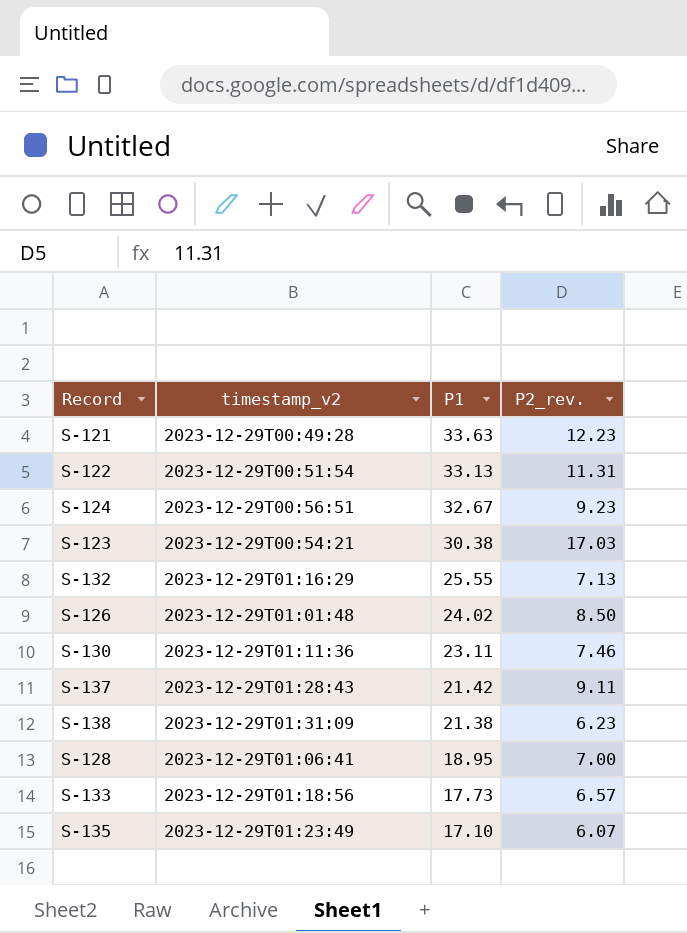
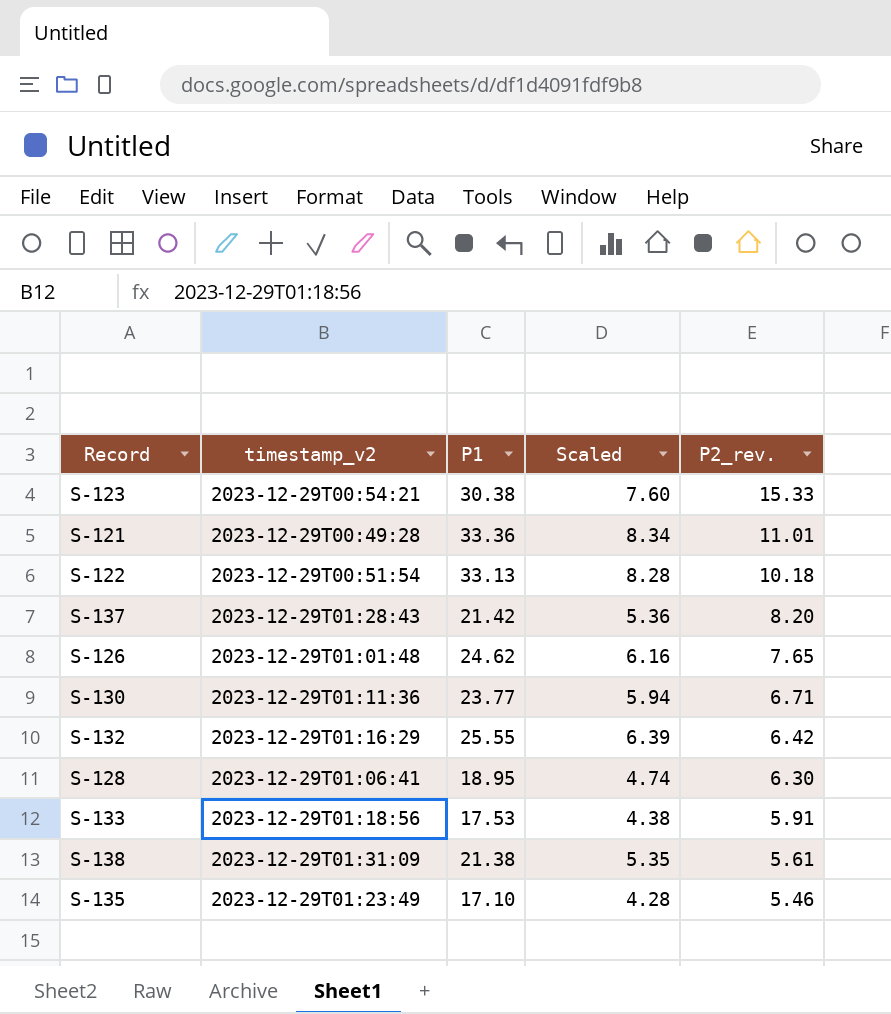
row order: P1 descending -> P2_rev. descending
column Scaled | formula: none -> [P1] * 0.25
row S-124: 2023-12-29T00:56:51 | 32.67 | 9.23 -> none
S-123 | P2_rev.: 17.03 -> 15.33
S-121 | P1: 33.63 -> 33.36
S-121 | P2_rev.: 12.23 -> 11.01
S-122 | P2_rev.: 11.31 -> 10.18
S-137 | P2_rev.: 9.11 -> 8.20
S-126 | P1: 24.02 -> 24.62
S-126 | P2_rev.: 8.50 -> 7.65
S-130 | P1: 23.11 -> 23.77
S-130 | P2_rev.: 7.46 -> 6.71
S-132 | P2_rev.: 7.13 -> 6.42
S-128 | P2_rev.: 7.00 -> 6.30
S-133 | P1: 17.73 -> 17.53
S-133 | P2_rev.: 6.57 -> 5.91
S-138 | P2_rev.: 6.23 -> 5.61
S-135 | P2_rev.: 6.07 -> 5.46

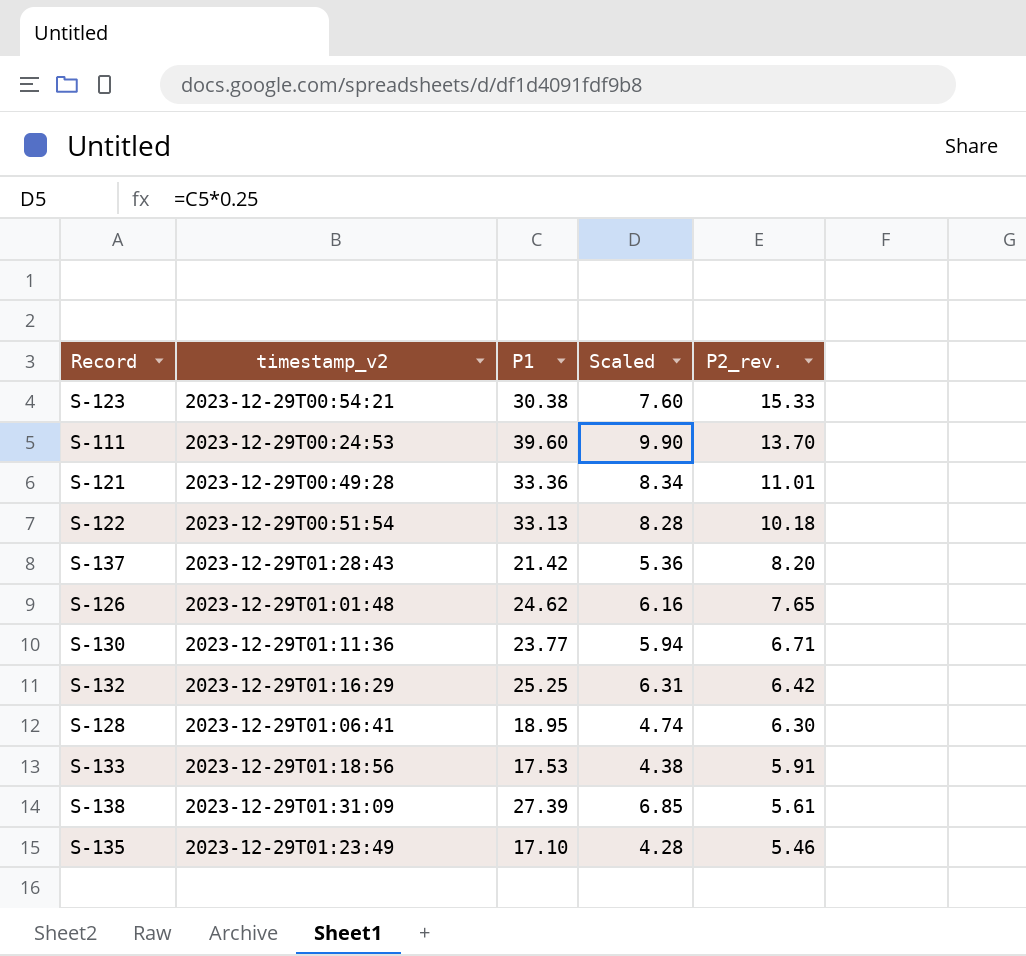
row S-111: none -> 2023-12-29T00:24:53 | 39.60 | 9.90 | 13.70
S-132 | P1: 25.55 -> 25.25
S-132 | Scaled: 6.39 -> 6.31
S-138 | P1: 21.38 -> 27.39
S-138 | Scaled: 5.35 -> 6.85

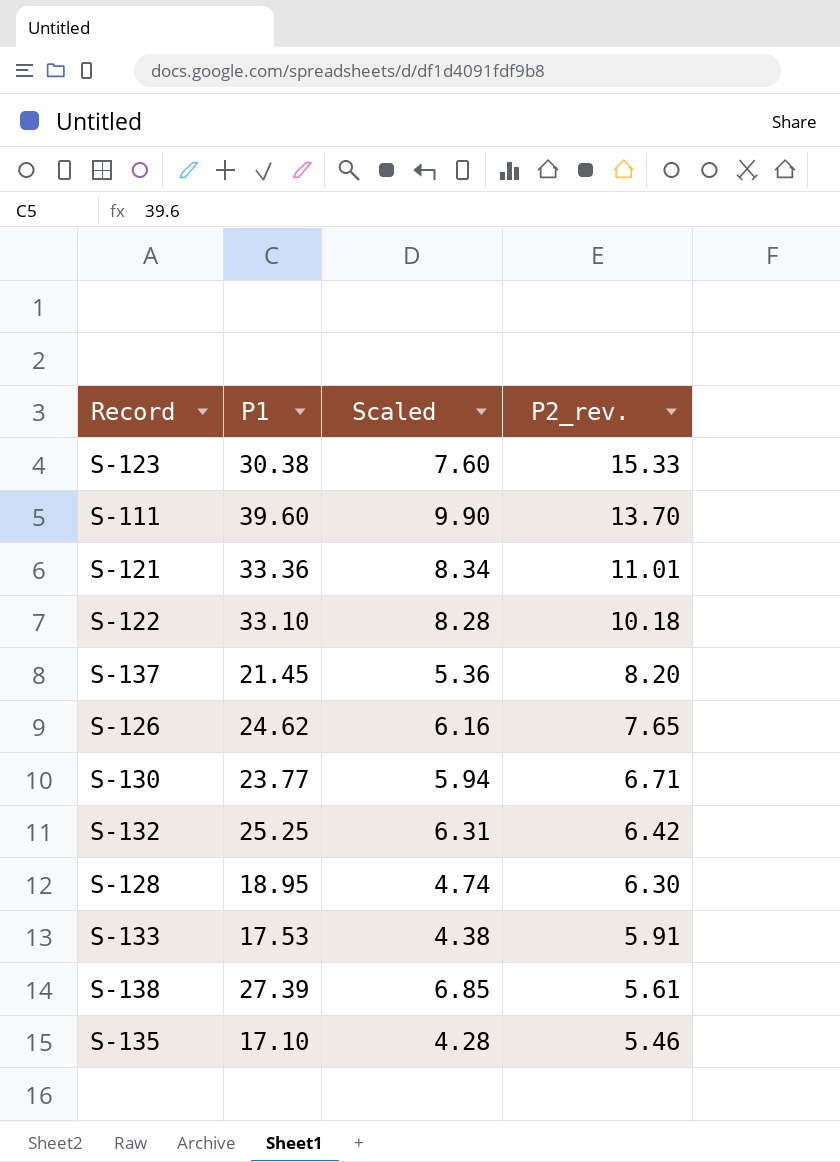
column timestamp_v2 | position: 2 -> none
S-122 | P1: 33.13 -> 33.10
S-137 | P1: 21.42 -> 21.45

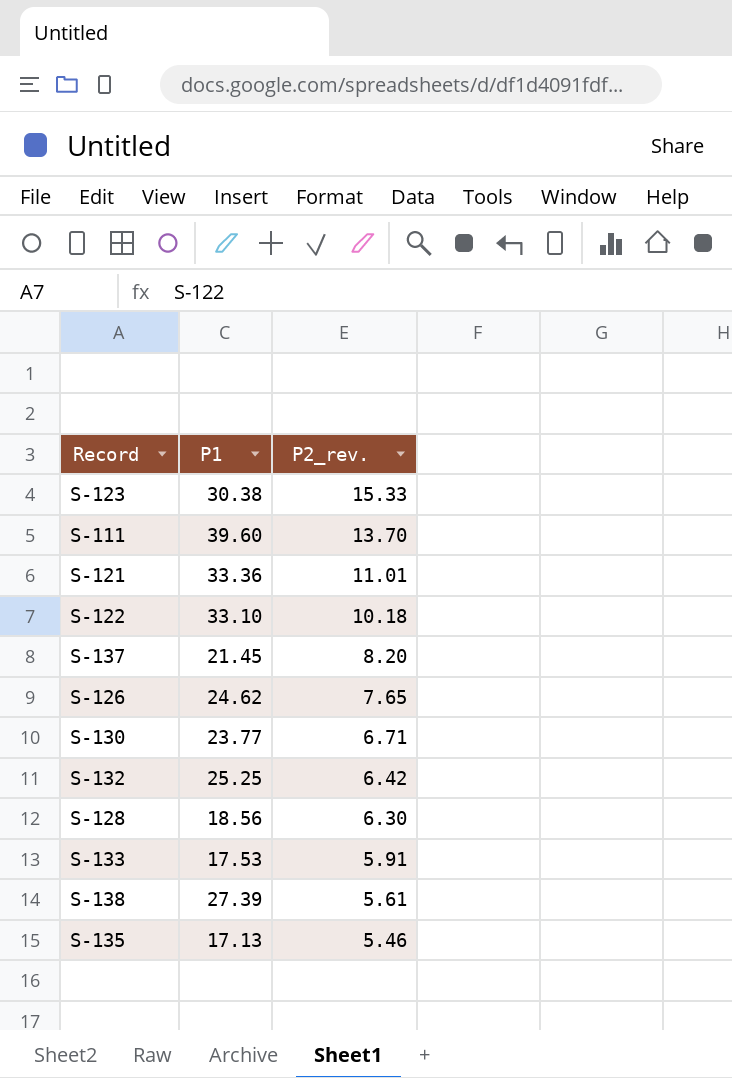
column Scaled | formula: [P1] * 0.25 -> none
S-128 | P1: 18.95 -> 18.56
S-135 | P1: 17.10 -> 17.13

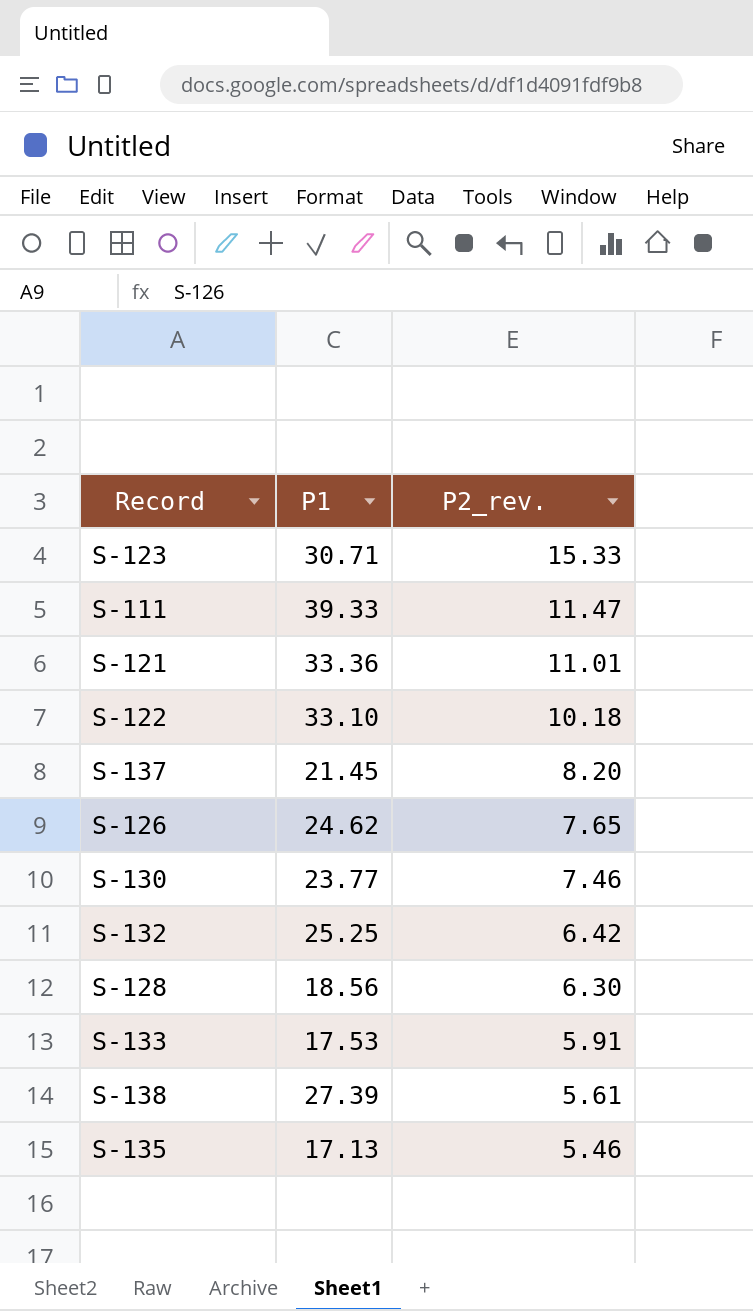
S-123 | P1: 30.38 -> 30.71
S-111 | P1: 39.60 -> 39.33
S-111 | P2_rev.: 13.70 -> 11.47
S-130 | P2_rev.: 6.71 -> 7.46

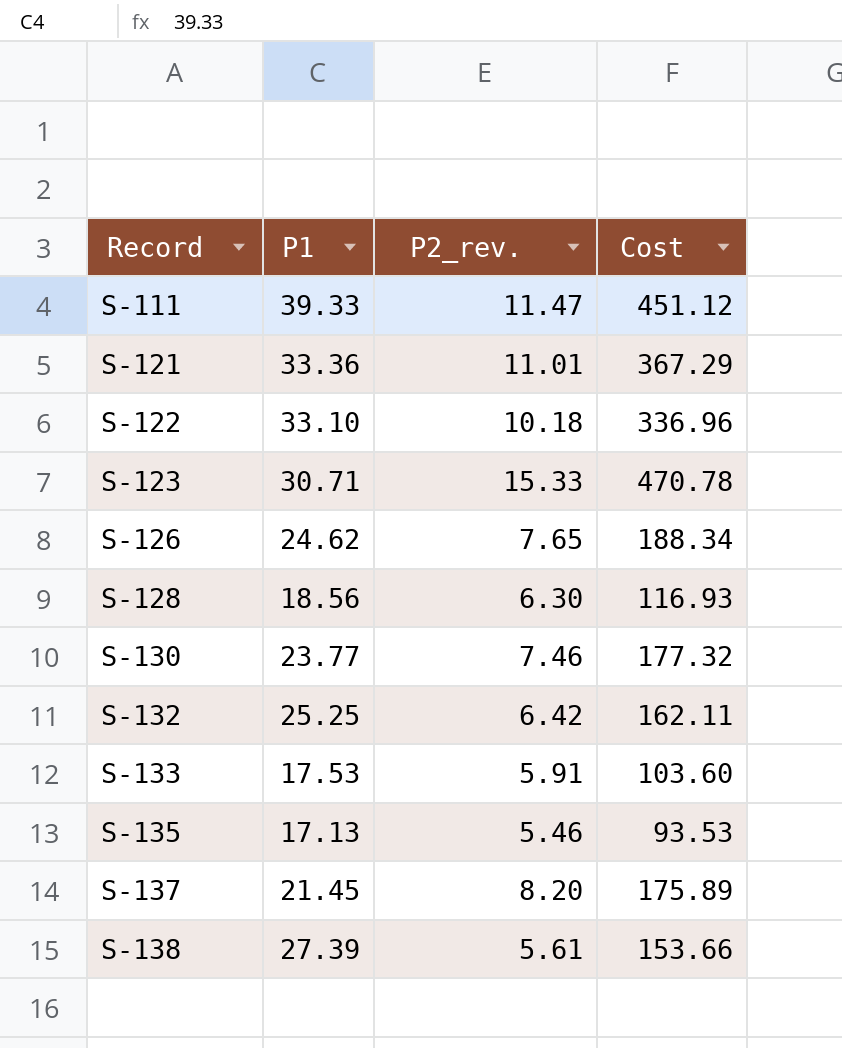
row order: P2_rev. descending -> Record ascending
column Cost | formula: none -> [P1] * [P2_rev.]

